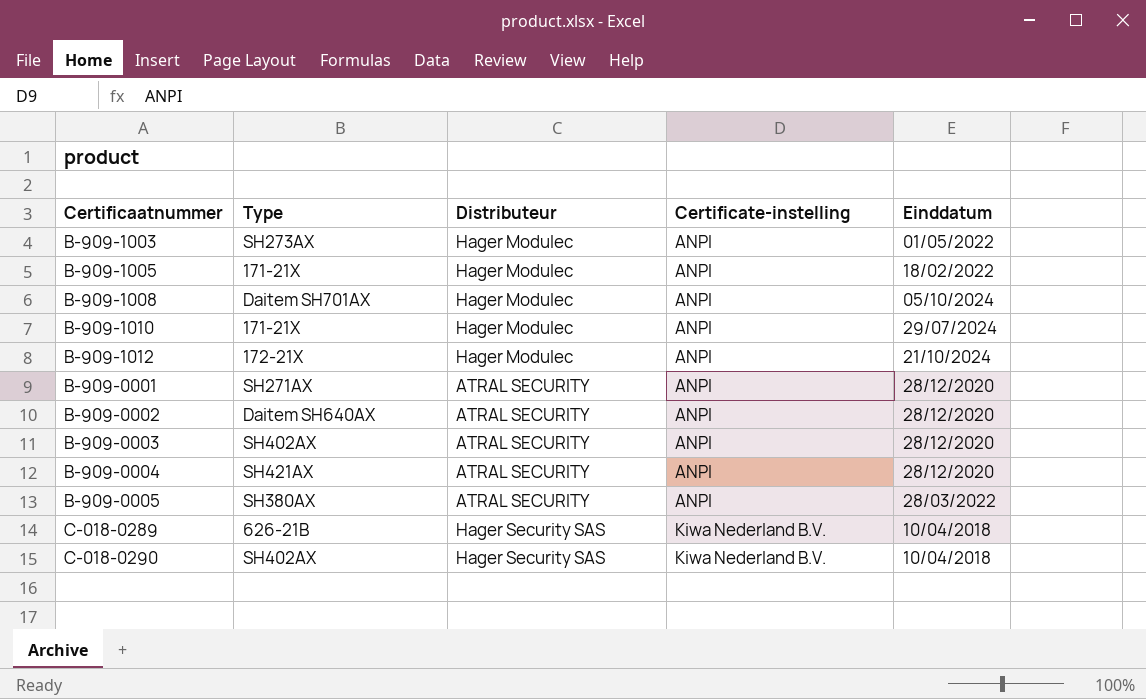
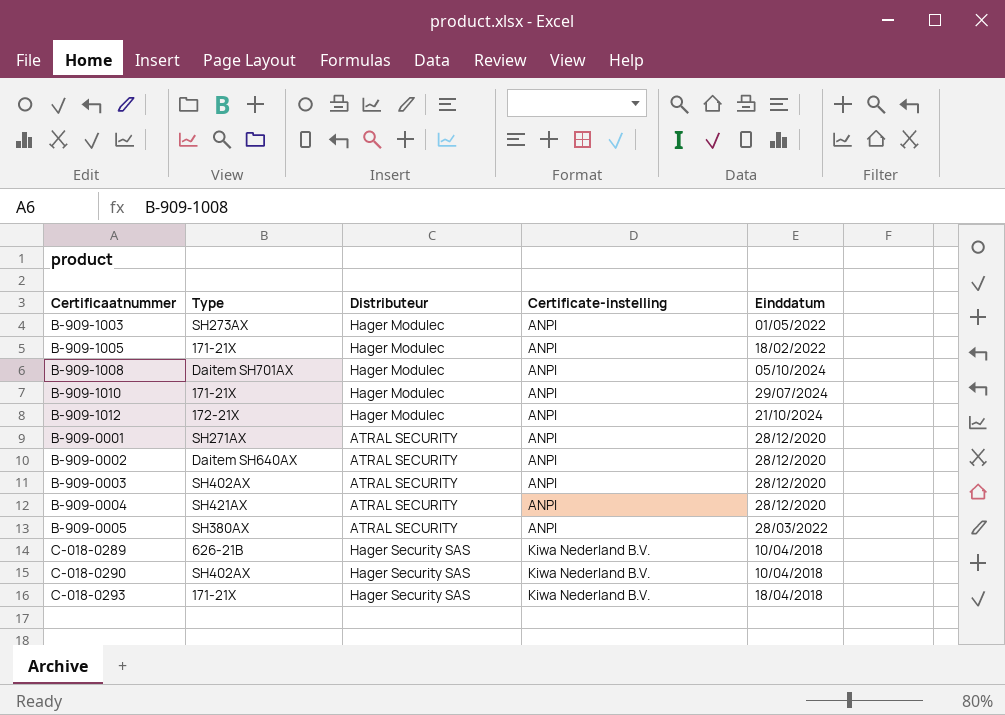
row C-018-0293: none -> 171-21X | Hager Security SAS | Kiwa Nederland B.V. | 18/04/2018

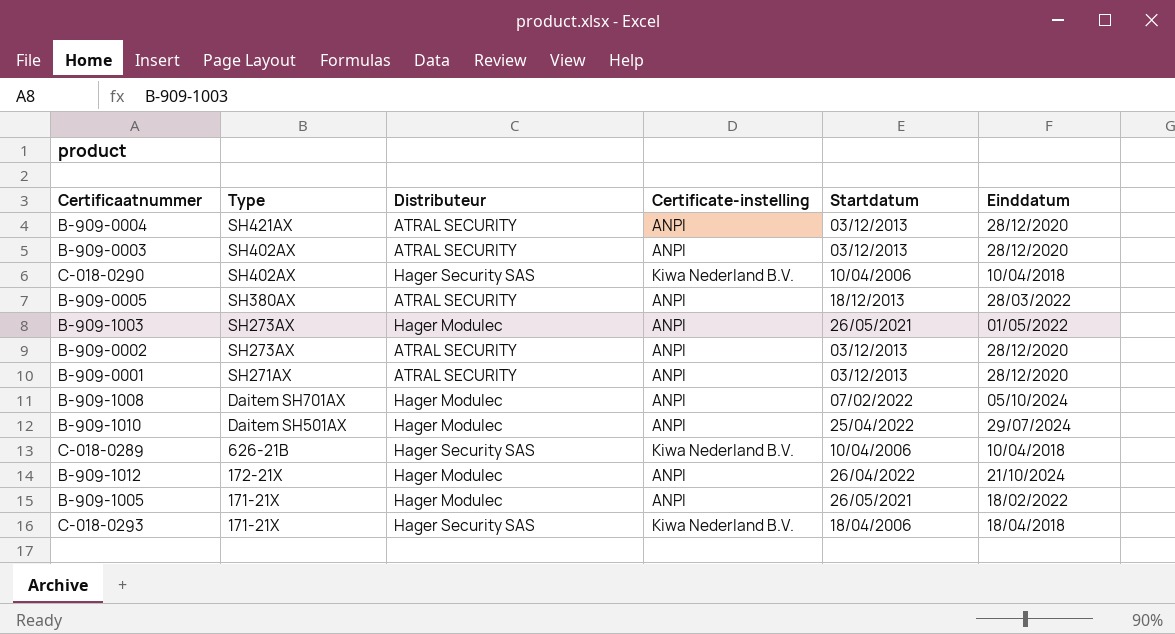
row order: Certificate-instelling ascending -> Type descending
column Startdatum | position: none -> 5
B-909-0002 | Type: Daitem SH640AX -> SH273AX
B-909-1010 | Type: 171-21X -> Daitem SH501AX

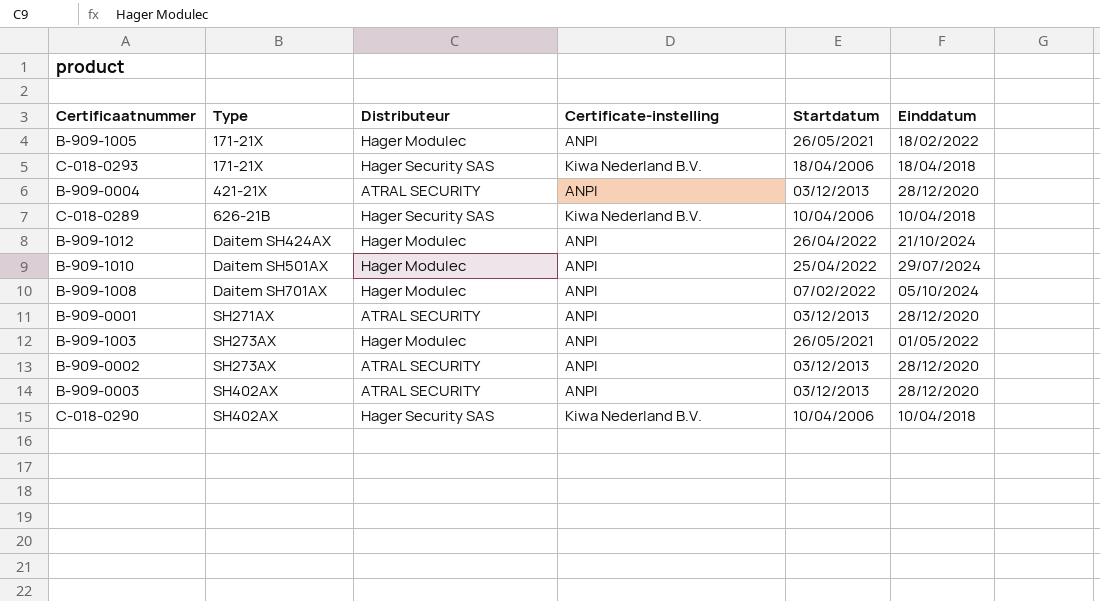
row order: Type descending -> Type ascending
row B-909-0005: SH380AX | ATRAL SECURITY | ANPI | 18/12/2013 | 28/03/2022 -> none
B-909-0004 | Type: SH421AX -> 421-21X
B-909-1012 | Type: 172-21X -> Daitem SH424AX

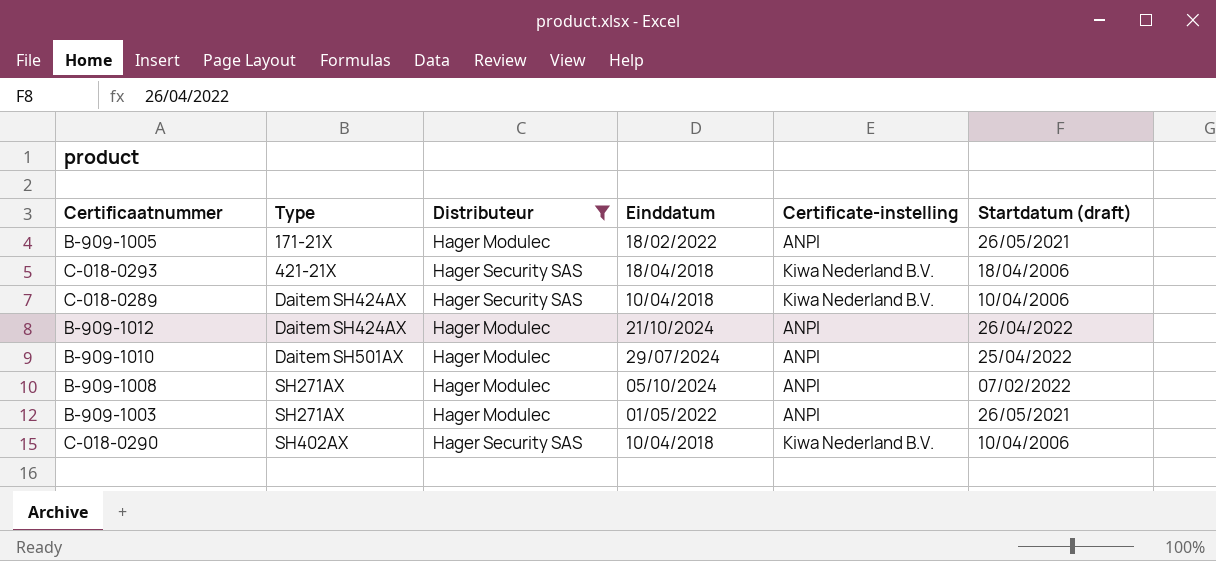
filter: none -> Distributeur != ATRAL SECURITY
column Einddatum | position: 6 -> 4
column name: Startdatum -> Startdatum (draft)
C-018-0293 | Type: 171-21X -> 421-21X
C-018-0289 | Type: 626-21B -> Daitem SH424AX
B-909-1008 | Type: Daitem SH701AX -> SH271AX
B-909-1003 | Type: SH273AX -> SH271AX

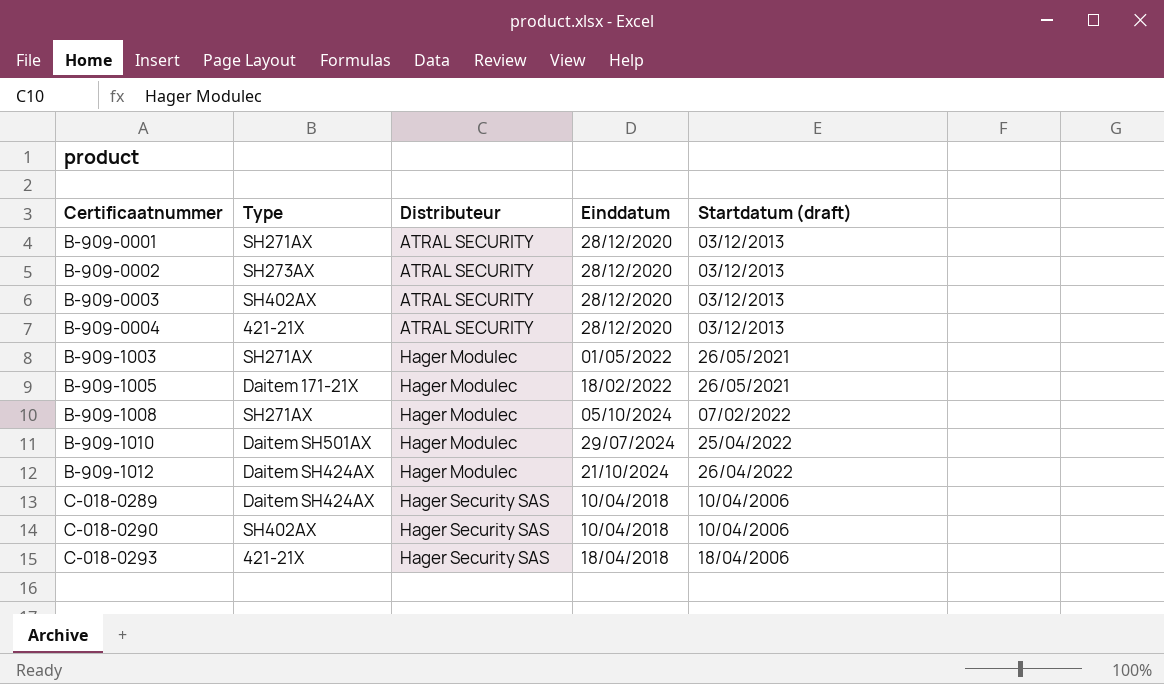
filter: Distributeur != ATRAL SECURITY -> none
row order: Type ascending -> Certificaatnummer ascending
column Certificate-instelling | position: 5 -> none
B-909-1005 | Type: 171-21X -> Daitem 171-21X

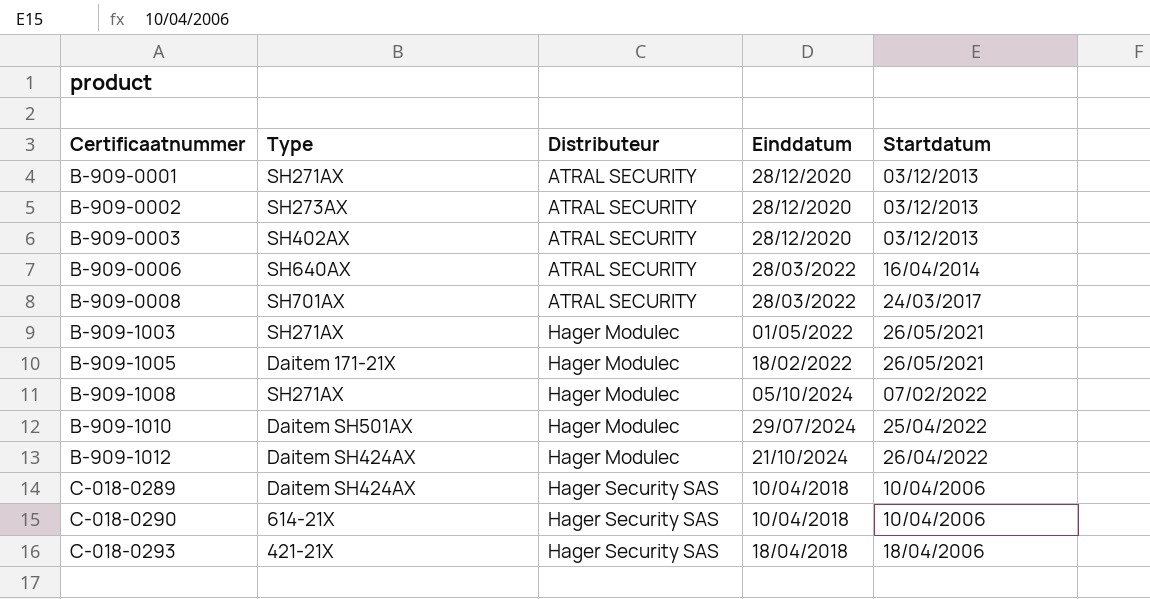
column name: Startdatum (draft) -> Startdatum
row B-909-0004: 421-21X | ATRAL SECURITY | 28/12/2020 | 03/12/2013 -> none
row B-909-0006: none -> SH640AX | ATRAL SECURITY | 28/03/2022 | 16/04/2014
row B-909-0008: none -> SH701AX | ATRAL SECURITY | 28/03/2022 | 24/03/2017
C-018-0290 | Type: SH402AX -> 614-21X

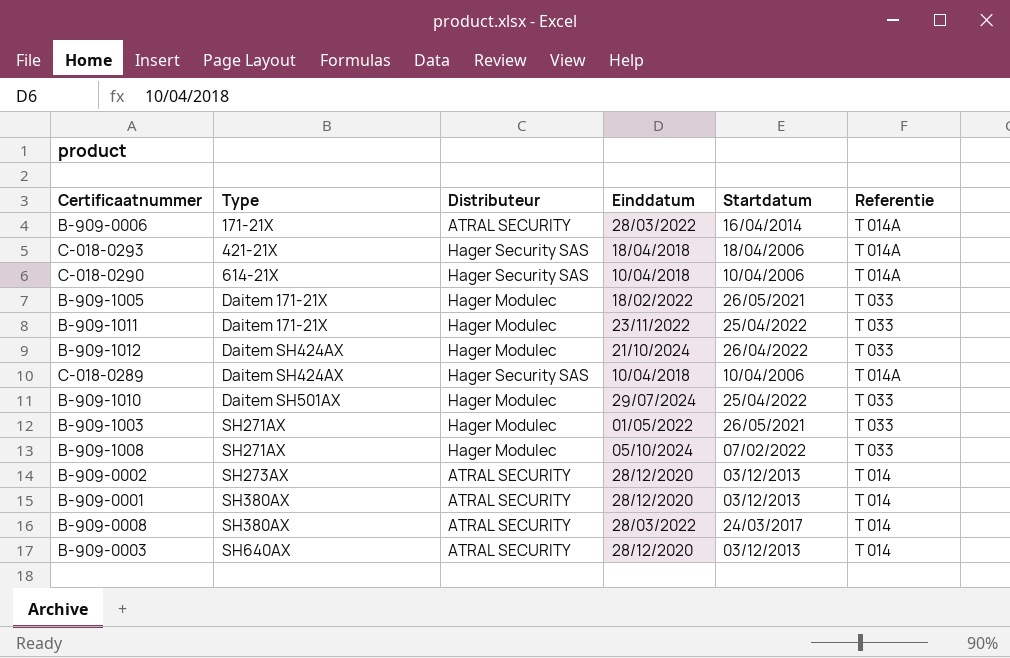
row order: Certificaatnummer ascending -> Type ascending
column Referentie | position: none -> 6
B-909-0006 | Type: SH640AX -> 171-21X
row B-909-1011: none -> Daitem 171-21X | Hager Modulec | 23/11/2022 | 25/04/2022 | T 033
B-909-0001 | Type: SH271AX -> SH380AX
B-909-0008 | Type: SH701AX -> SH380AX
B-909-0003 | Type: SH402AX -> SH640AX

